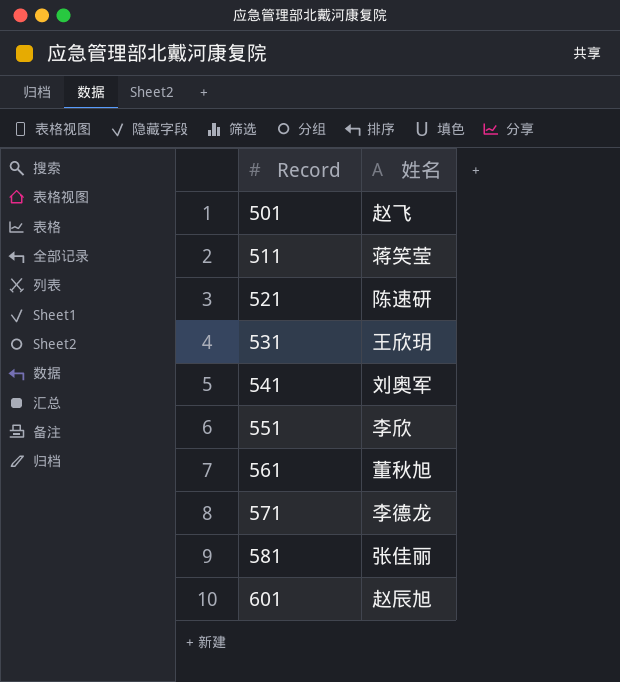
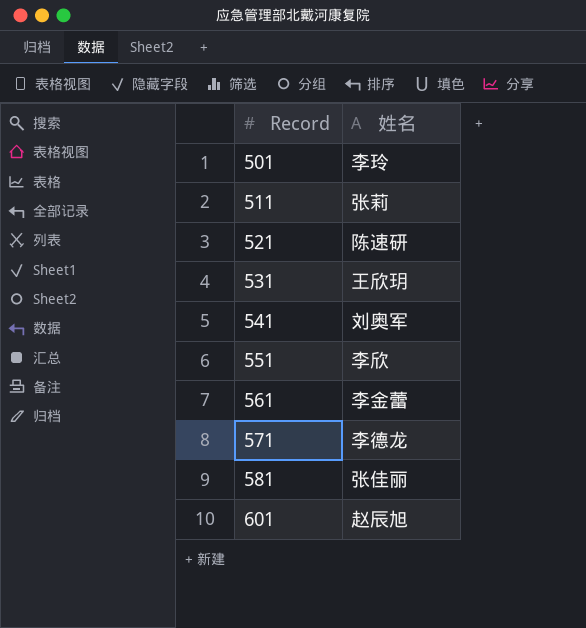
501 | 姓名: 赵飞 -> 李玲
511 | 姓名: 蒋笑莹 -> 张莉
561 | 姓名: 董秋旭 -> 李金蕾

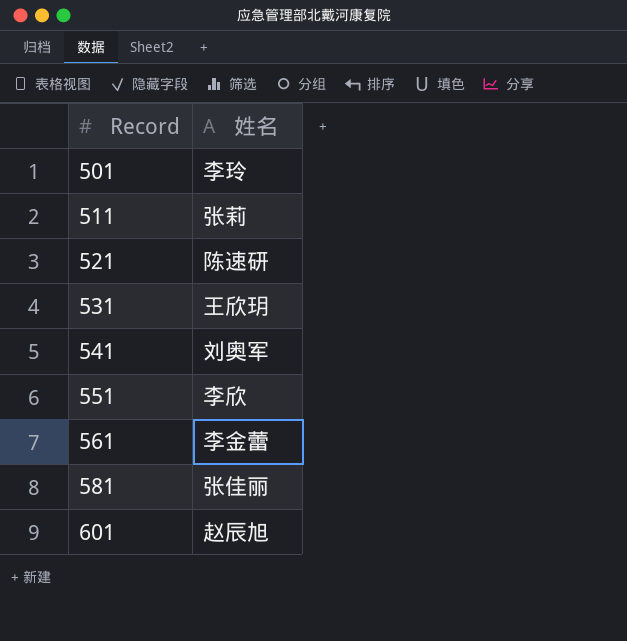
row 571: 李德龙 -> none

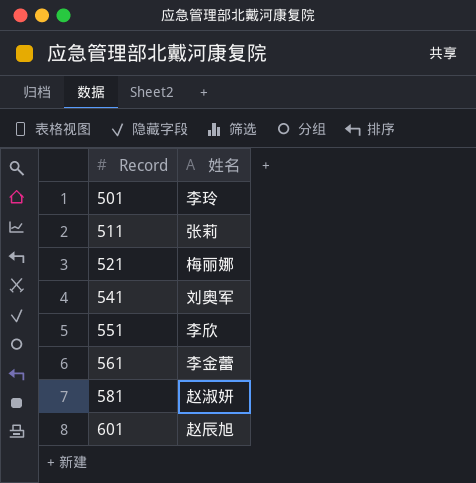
row 531: 王欣玥 -> none
521 | 姓名: 陈速研 -> 梅丽娜
581 | 姓名: 张佳丽 -> 赵淑妍

